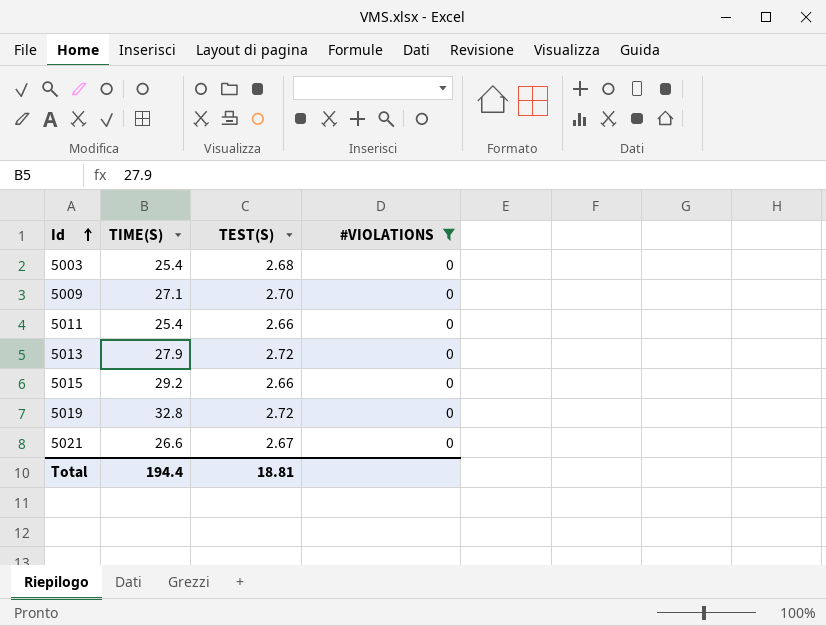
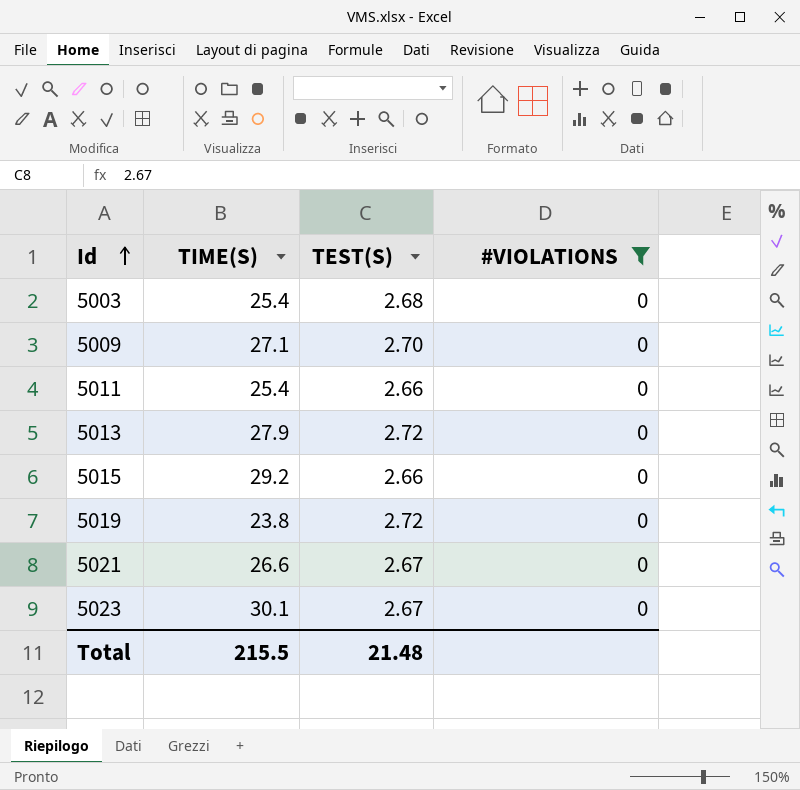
5019 | TIME(S): 32.8 -> 23.8
row 5023: none -> 30.1 | 2.67 | 0
Total | TIME(S): 194.4 -> 215.5
Total | TEST(S): 18.81 -> 21.48

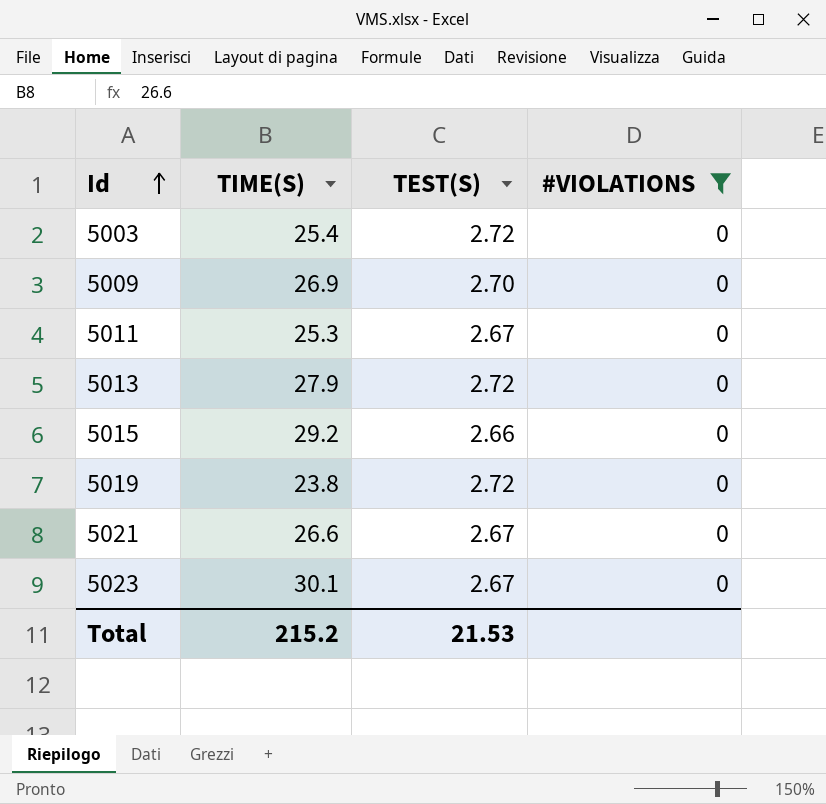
5003 | TEST(S): 2.68 -> 2.72
5009 | TIME(S): 27.1 -> 26.9
5011 | TIME(S): 25.4 -> 25.3
5011 | TEST(S): 2.66 -> 2.67
Total | TIME(S): 215.5 -> 215.2
Total | TEST(S): 21.48 -> 21.53

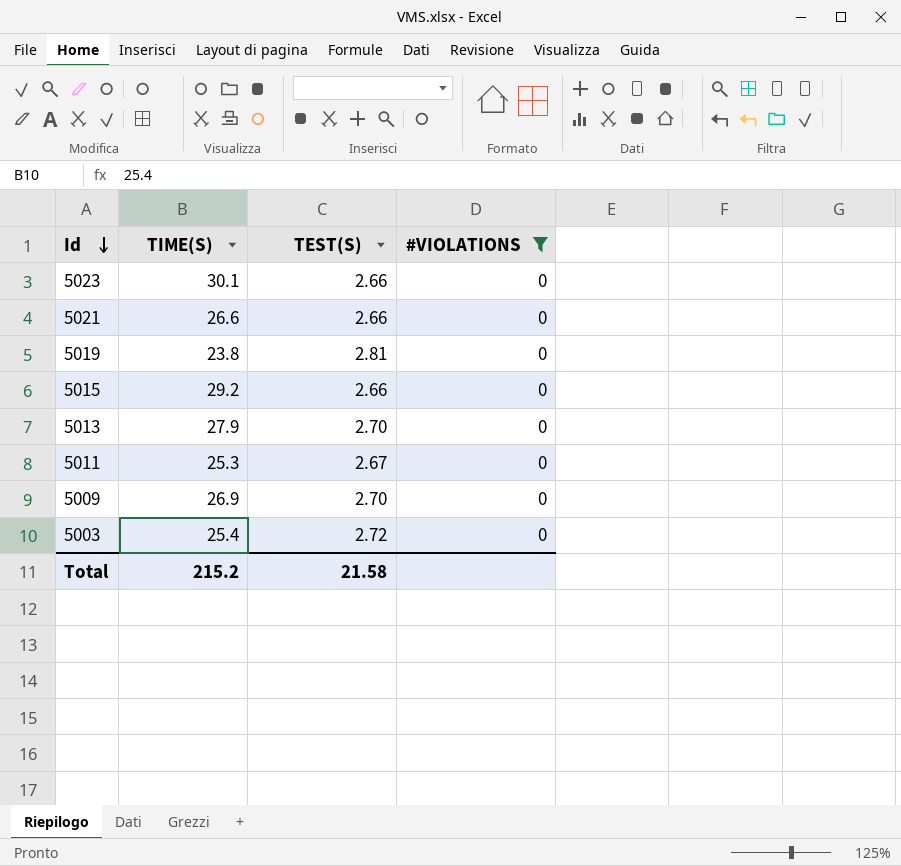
row order: Id ascending -> Id descending
5023 | TEST(S): 2.67 -> 2.66
5021 | TEST(S): 2.67 -> 2.66
5019 | TEST(S): 2.72 -> 2.81
5013 | TEST(S): 2.72 -> 2.70
Total | TEST(S): 21.53 -> 21.58

